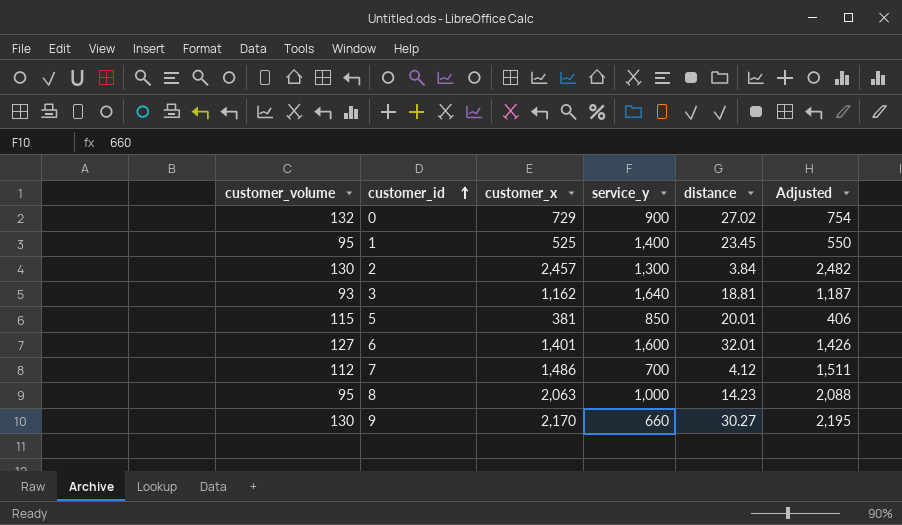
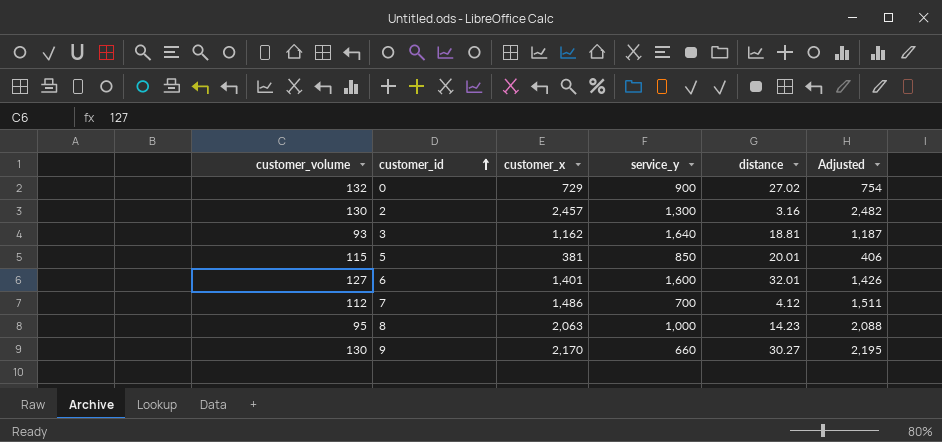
row 1: 95 | 525 | 1,400 | 23.45 | 550 -> none
2 | distance: 3.84 -> 3.16

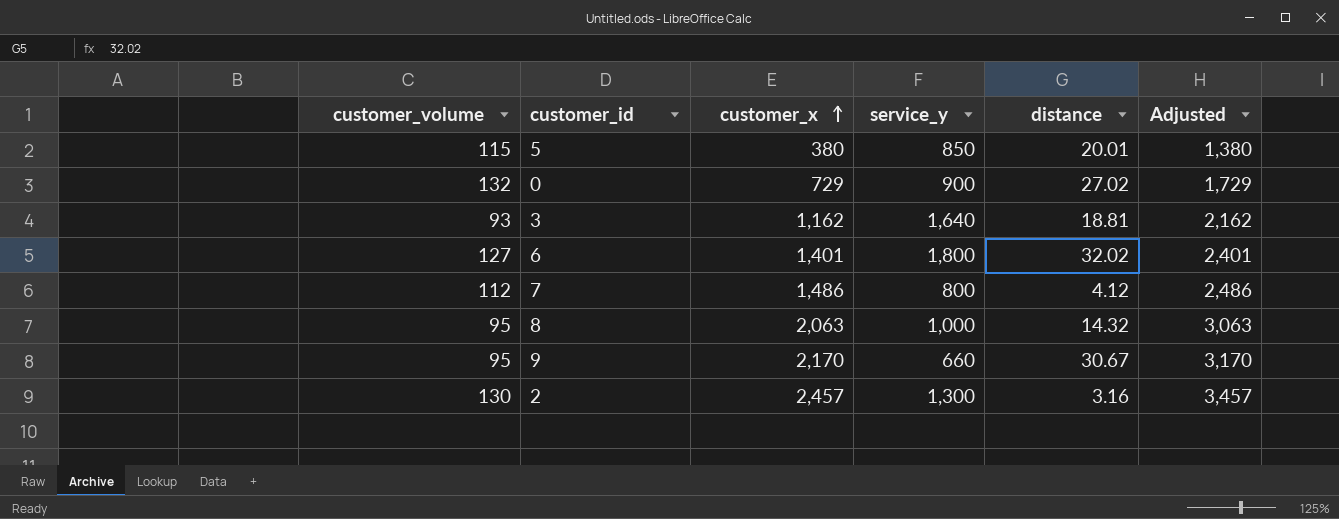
row order: customer_id ascending -> customer_x ascending
column Adjusted | formula: [customer_x] + 25 -> [customer_x] + 1000
5 | customer_x: 381 -> 380
6 | service_y: 1,600 -> 1,800
6 | distance: 32.01 -> 32.02
7 | service_y: 700 -> 800
8 | distance: 14.23 -> 14.32
9 | customer_volume: 130 -> 95
9 | distance: 30.27 -> 30.67

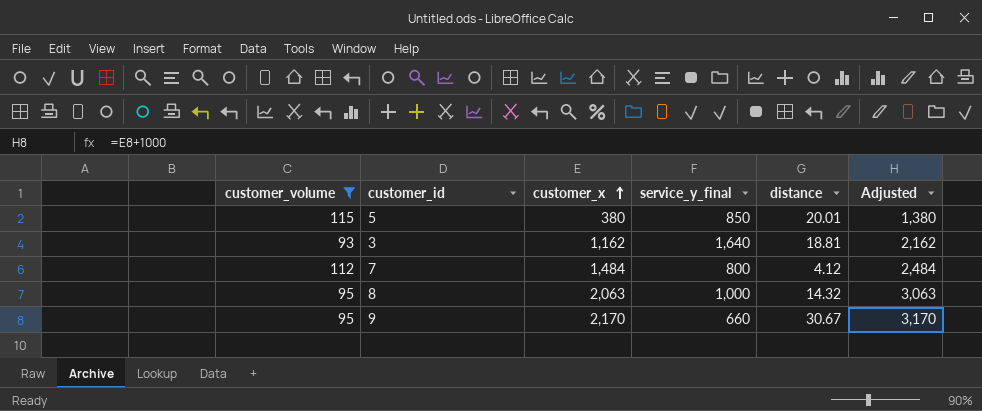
filter: none -> customer_volume <= 115
column name: service_y -> service_y_final
7 | customer_x: 1,486 -> 1,484
7 | Adjusted: 2,486 -> 2,484

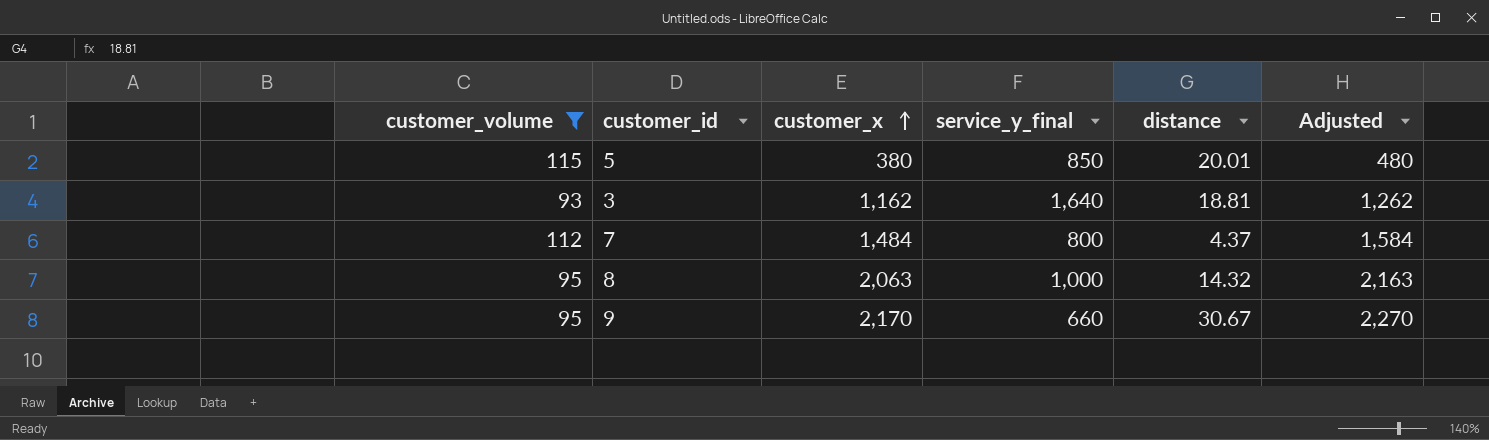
column Adjusted | formula: [customer_x] + 1000 -> [customer_x] + 100
7 | distance: 4.12 -> 4.37

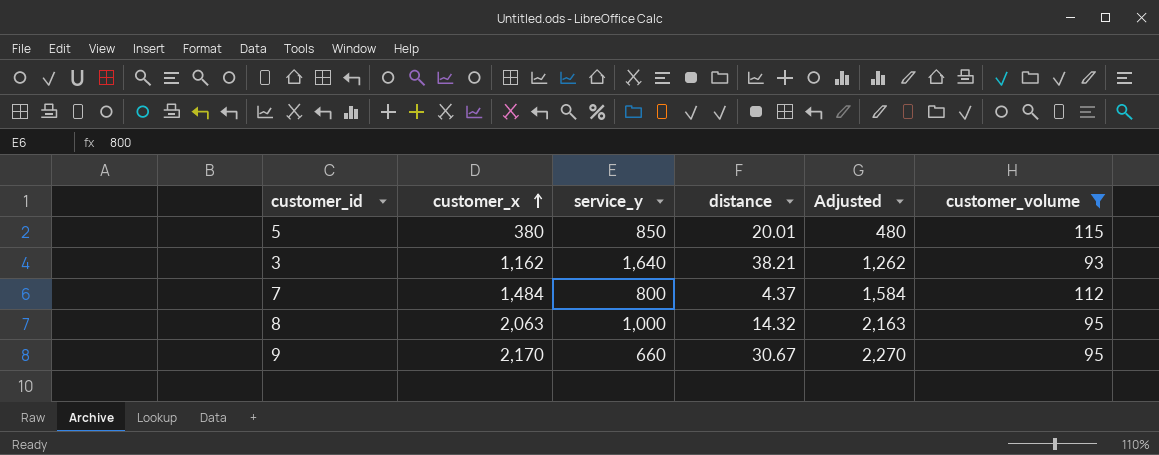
column name: service_y_final -> service_y
column customer_volume | position: 1 -> 6
3 | distance: 18.81 -> 38.21

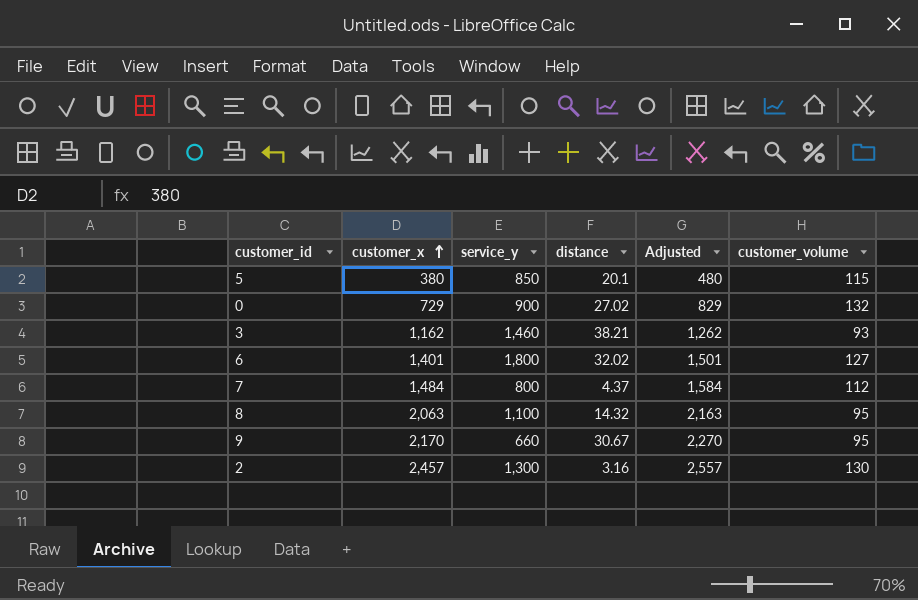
filter: customer_volume <= 115 -> none
5 | distance: 20.01 -> 20.1
3 | service_y: 1,640 -> 1,460
8 | service_y: 1,000 -> 1,100

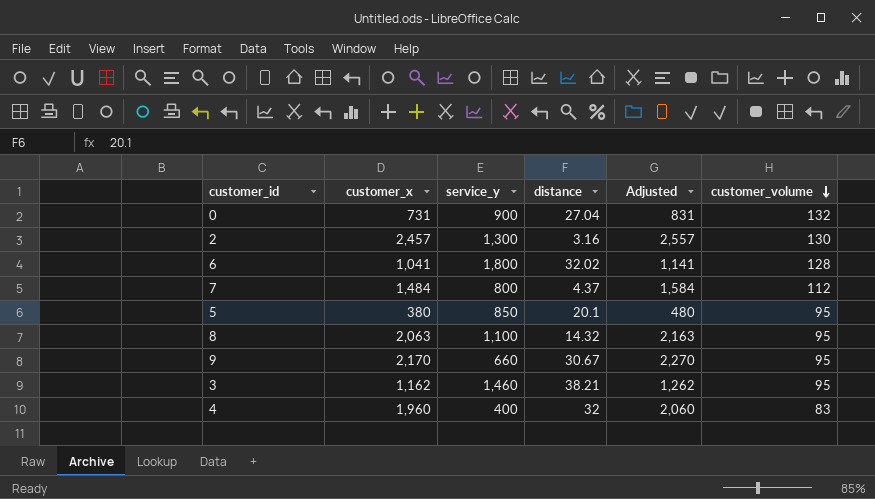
row order: customer_x ascending -> customer_volume descending
0 | customer_x: 729 -> 731
0 | distance: 27.02 -> 27.04
0 | Adjusted: 829 -> 831
6 | customer_x: 1,401 -> 1,041
6 | Adjusted: 1,501 -> 1,141
6 | customer_volume: 127 -> 128
5 | customer_volume: 115 -> 95
3 | customer_volume: 93 -> 95
row 4: none -> 1,960 | 400 | 32 | 2,060 | 83

